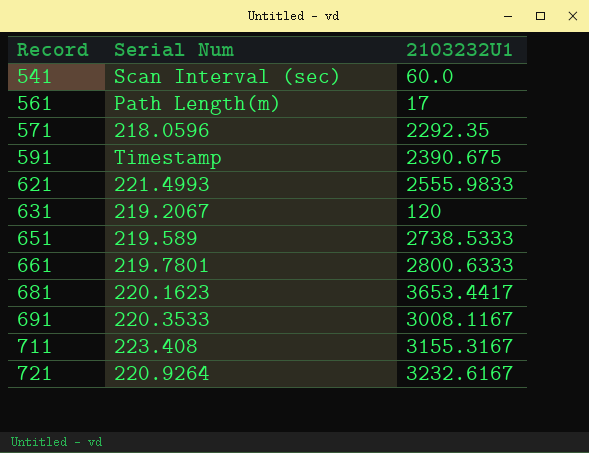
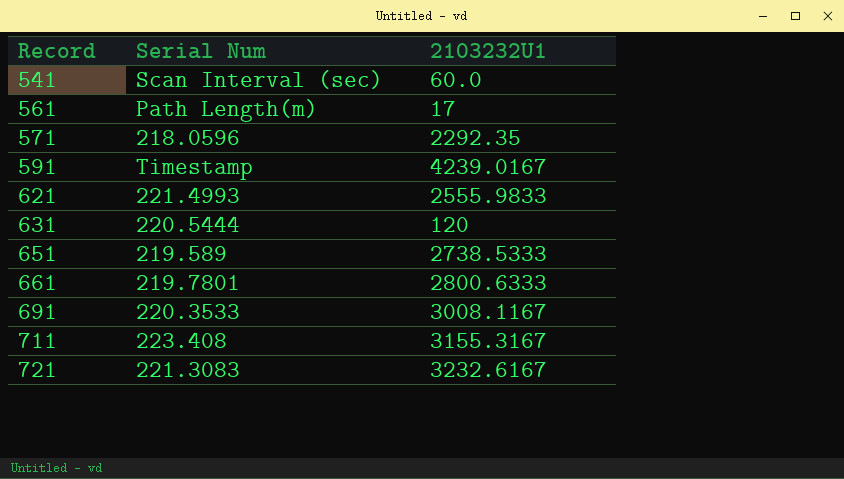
row 681: 220.1623 | 3653.4417 -> none
591 | 2103232U1: 2390.675 -> 4239.0167
631 | Serial Num: 219.2067 -> 220.5444
721 | Serial Num: 220.9264 -> 221.3083

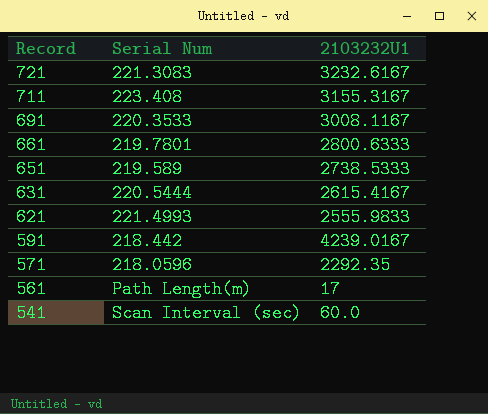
row order: Record ascending -> Record descending
631 | 2103232U1: 120 -> 2615.4167
591 | Serial Num: Timestamp -> 218.442

